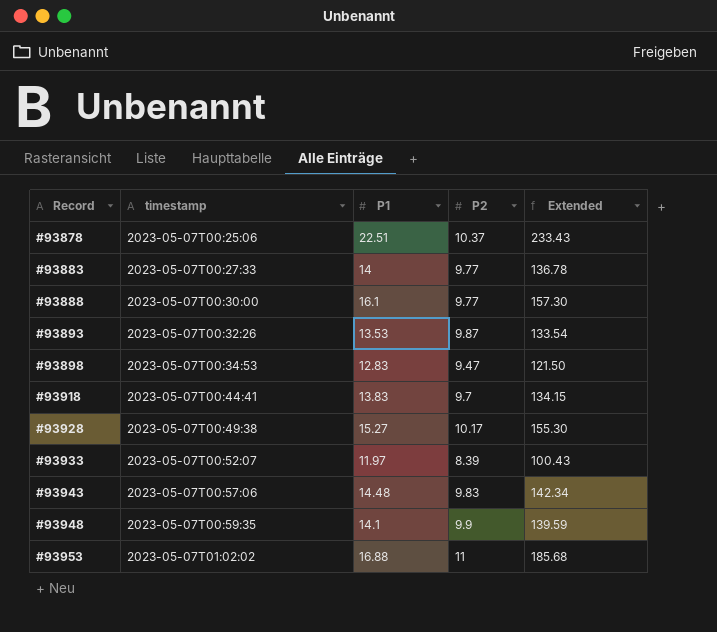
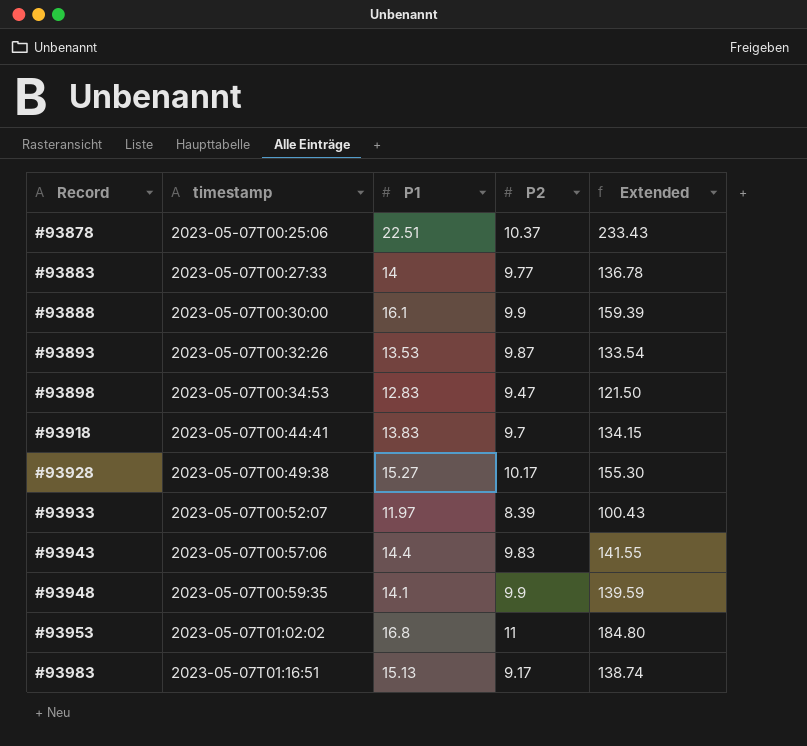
#93888 | P2: 9.77 -> 9.9
#93888 | Extended: 157.30 -> 159.39
#93943 | P1: 14.48 -> 14.4
#93943 | Extended: 142.34 -> 141.55
#93953 | P1: 16.88 -> 16.8
#93953 | Extended: 185.68 -> 184.80
row #93983: none -> 2023-05-07T01:16:51 | 15.13 | 9.17 | 138.74

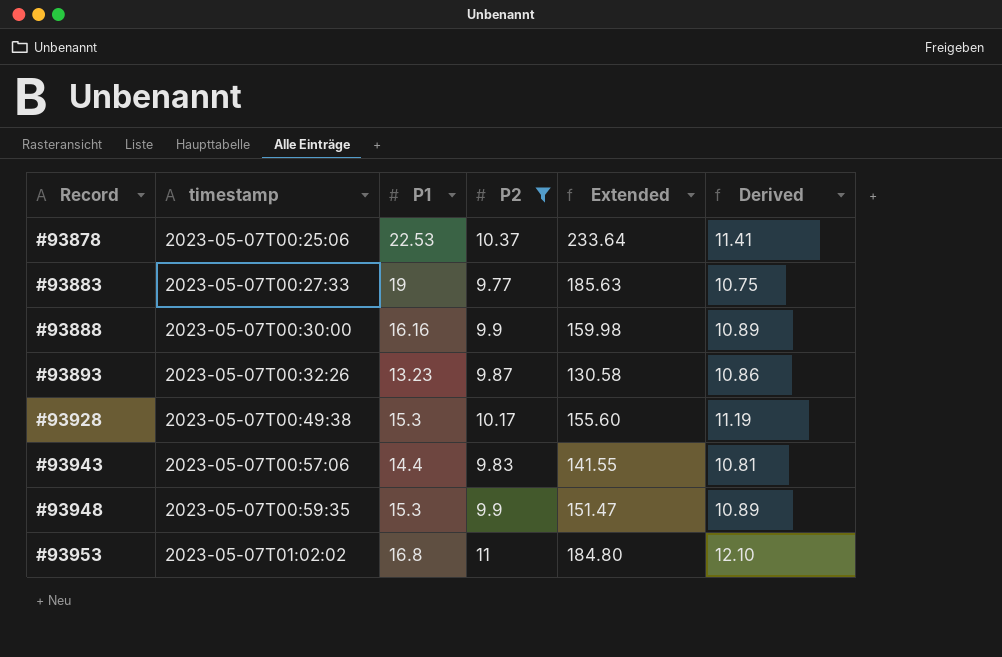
filter: none -> P2 >= 9.77
column Derived | formula: none -> [P2] * 1.1
#93878 | P1: 22.51 -> 22.53
#93878 | Extended: 233.43 -> 233.64
#93883 | P1: 14 -> 19
#93883 | Extended: 136.78 -> 185.63
#93888 | P1: 16.1 -> 16.16
#93888 | Extended: 159.39 -> 159.98
#93893 | P1: 13.53 -> 13.23
#93893 | Extended: 133.54 -> 130.58
#93928 | P1: 15.27 -> 15.3
#93928 | Extended: 155.30 -> 155.60
#93948 | P1: 14.1 -> 15.3
#93948 | Extended: 139.59 -> 151.47

